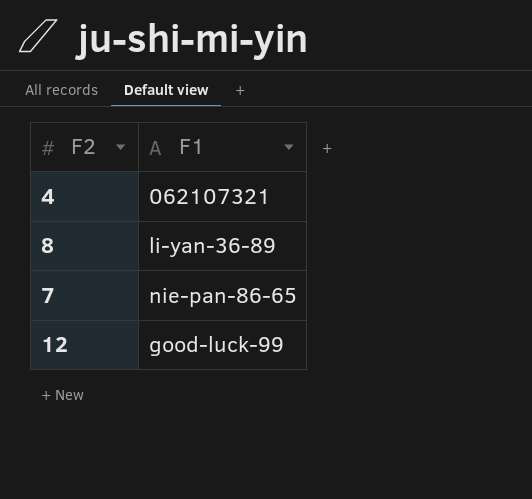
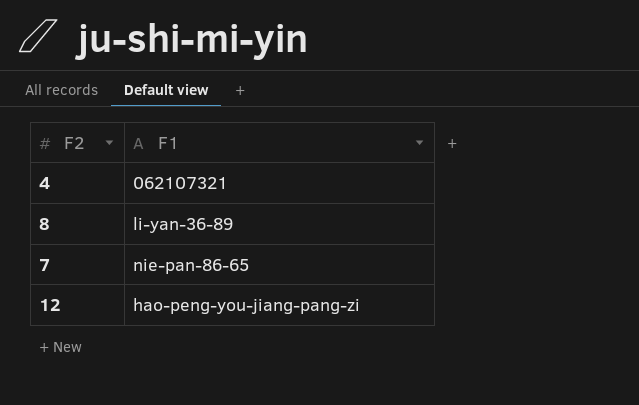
12 | F1: good-luck-99 -> hao-peng-you-jiang-pang-zi

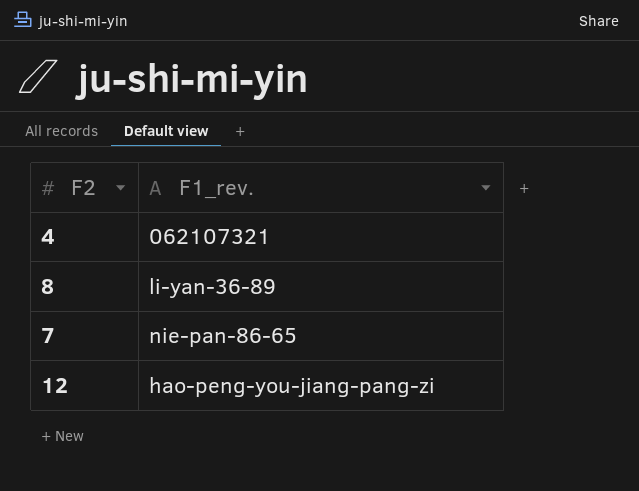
column name: F1 -> F1_rev.

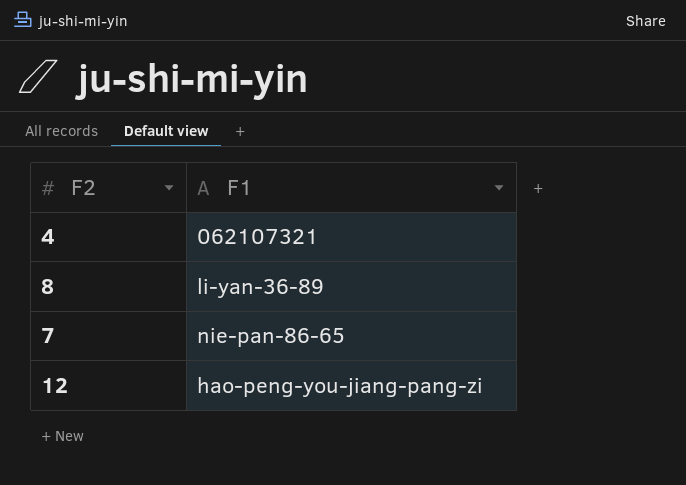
column name: F1_rev. -> F1

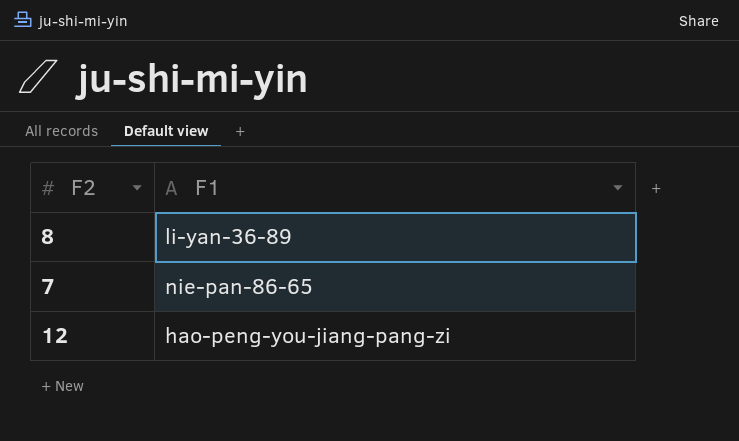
row 4: 062107321 -> none

